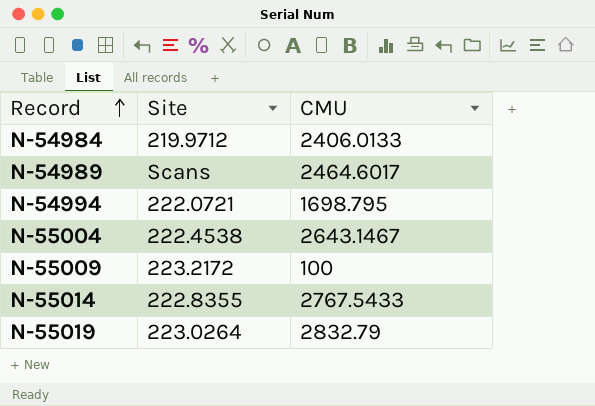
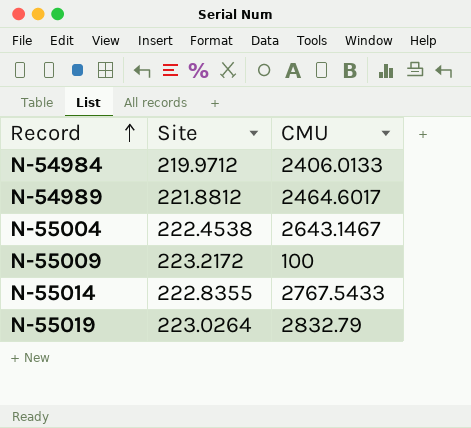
row N-54994: 222.0721 | 1698.795 -> none
N-54989 | Site: Scans -> 221.8812

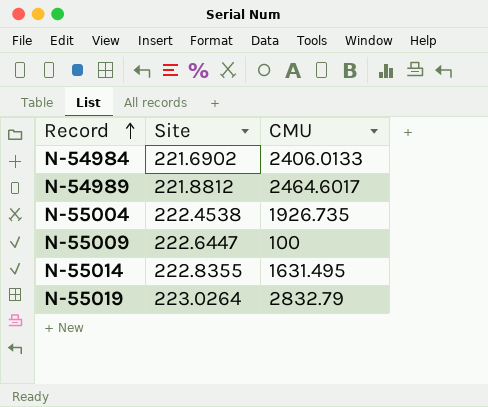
N-54984 | Site: 219.9712 -> 221.6902
N-55004 | CMU: 2643.1467 -> 1926.735
N-55009 | Site: 223.2172 -> 222.6447
N-55014 | CMU: 2767.5433 -> 1631.495

